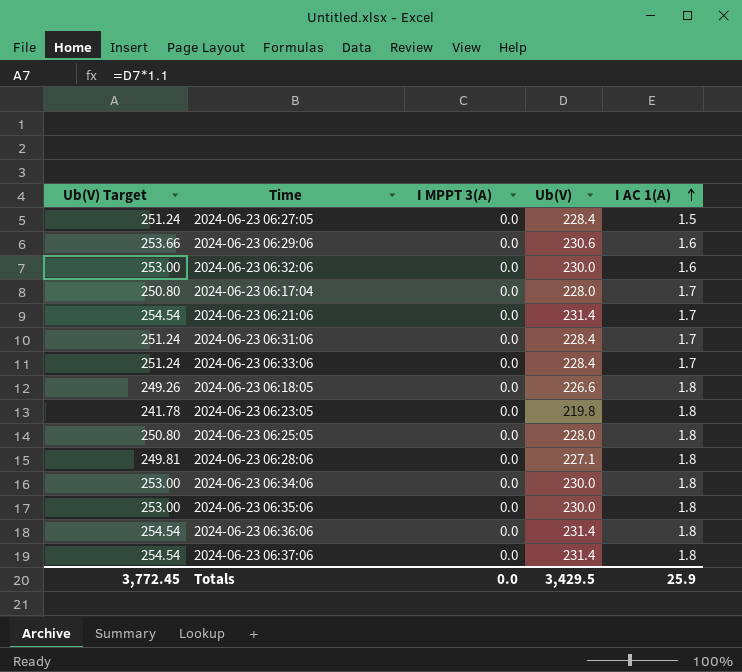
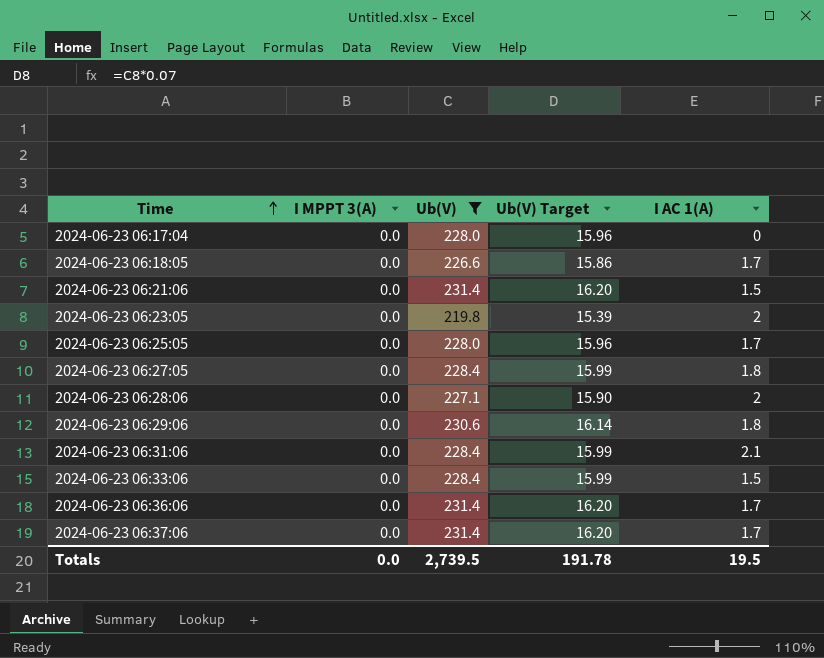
filter: none -> Ub(V) != 230.0
row order: I AC 1(A) ascending -> Time ascending
column Ub(V) Target | formula: [Ub(V)] * 1.1 -> [Ub(V)] * 0.07
column Ub(V) Target | position: 1 -> 4
2024-06-23 06:17:04 | I AC 1(A): 1.7 -> 0
2024-06-23 06:18:05 | I AC 1(A): 1.8 -> 1.7
2024-06-23 06:21:06 | I AC 1(A): 1.7 -> 1.5
2024-06-23 06:23:05 | I AC 1(A): 1.8 -> 2
2024-06-23 06:25:05 | I AC 1(A): 1.8 -> 1.7
2024-06-23 06:27:05 | I AC 1(A): 1.5 -> 1.8
2024-06-23 06:28:06 | I AC 1(A): 1.8 -> 2
2024-06-23 06:29:06 | I AC 1(A): 1.6 -> 1.8
2024-06-23 06:31:06 | I AC 1(A): 1.7 -> 2.1
2024-06-23 06:33:06 | I AC 1(A): 1.7 -> 1.5
2024-06-23 06:36:06 | I AC 1(A): 1.8 -> 1.7
2024-06-23 06:37:06 | I AC 1(A): 1.8 -> 1.7
Totals | Ub(V): 3,429.5 -> 2,739.5
Totals | Ub(V) Target: 3,772.45 -> 191.78
Totals | I AC 1(A): 25.9 -> 19.5

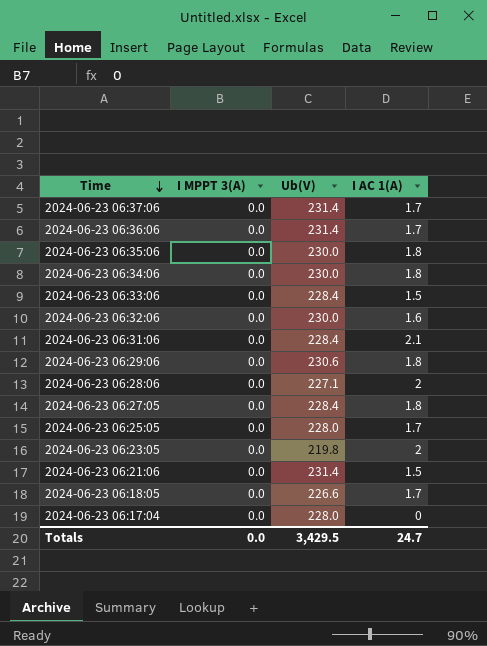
filter: Ub(V) != 230.0 -> none
row order: Time ascending -> Time descending
column Ub(V) Target | formula: [Ub(V)] * 0.07 -> none
Totals | Ub(V): 2,739.5 -> 3,429.5
Totals | I AC 1(A): 19.5 -> 24.7

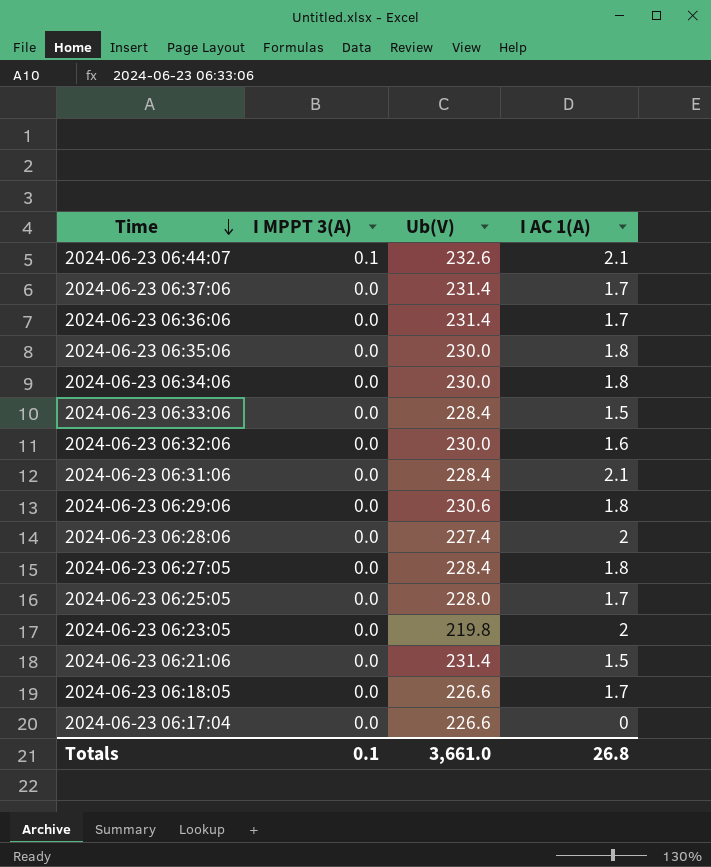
row 2024-06-23 06:44:07: none -> 0.1 | 232.6 | 2.1
2024-06-23 06:28:06 | Ub(V): 227.1 -> 227.4
2024-06-23 06:17:04 | Ub(V): 228.0 -> 226.6
Totals | I MPPT 3(A): 0.0 -> 0.1
Totals | Ub(V): 3,429.5 -> 3,661.0
Totals | I AC 1(A): 24.7 -> 26.8

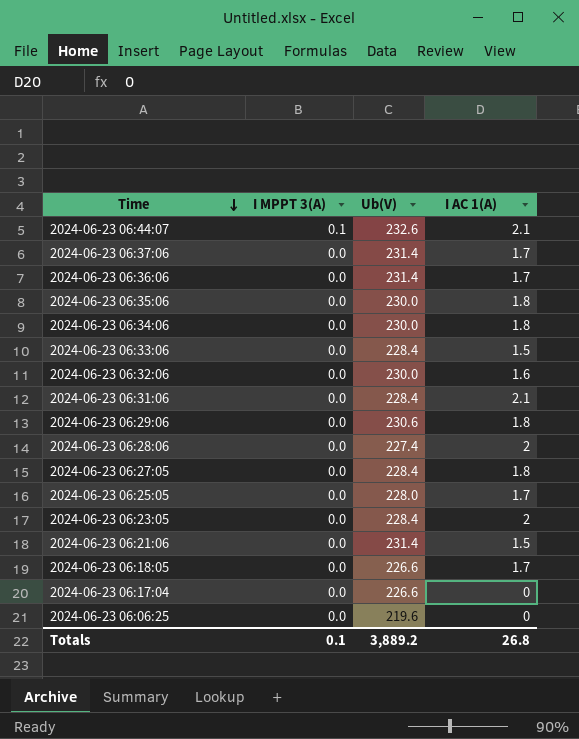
2024-06-23 06:23:05 | Ub(V): 219.8 -> 228.4
row 2024-06-23 06:06:25: none -> 0.0 | 219.6 | 0
Totals | Ub(V): 3,661.0 -> 3,889.2

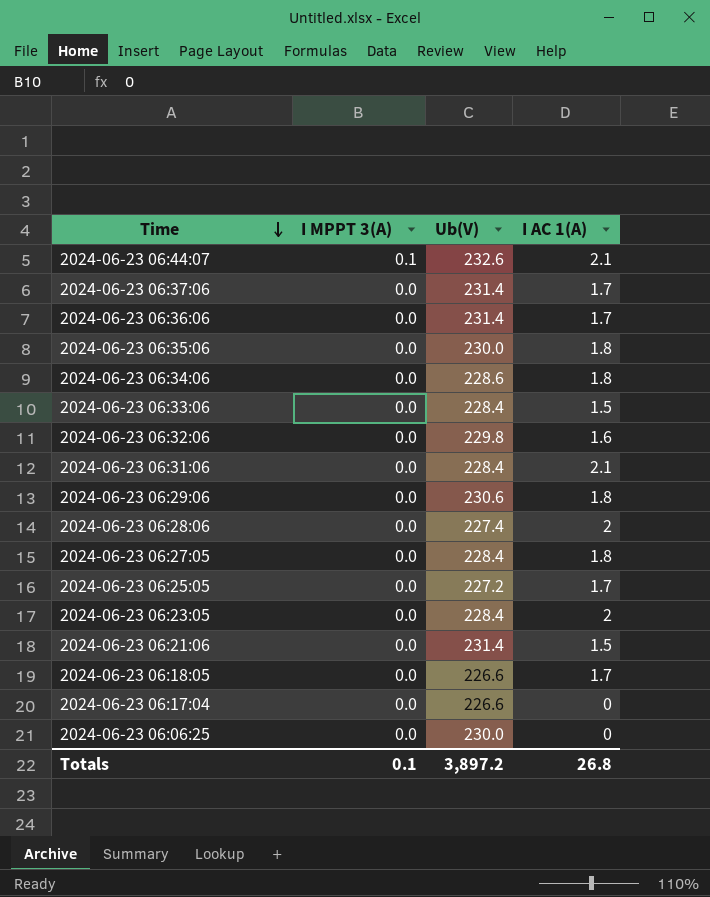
2024-06-23 06:34:06 | Ub(V): 230.0 -> 228.6
2024-06-23 06:32:06 | Ub(V): 230.0 -> 229.8
2024-06-23 06:25:05 | Ub(V): 228.0 -> 227.2
2024-06-23 06:06:25 | Ub(V): 219.6 -> 230.0
Totals | Ub(V): 3,889.2 -> 3,897.2

